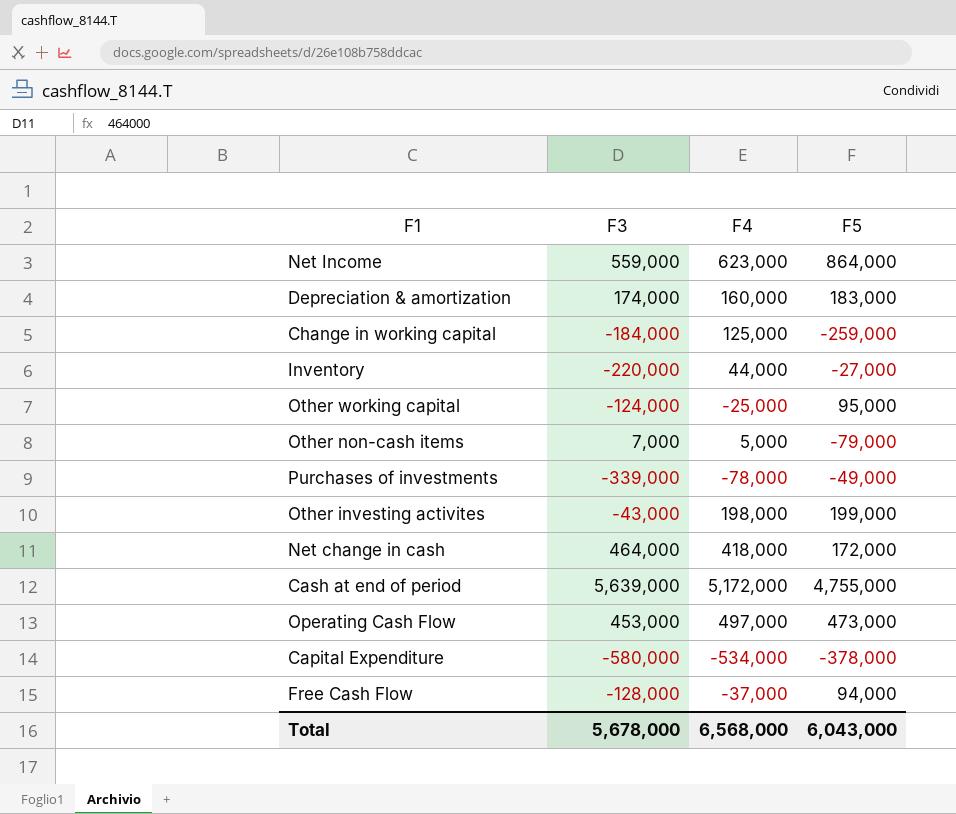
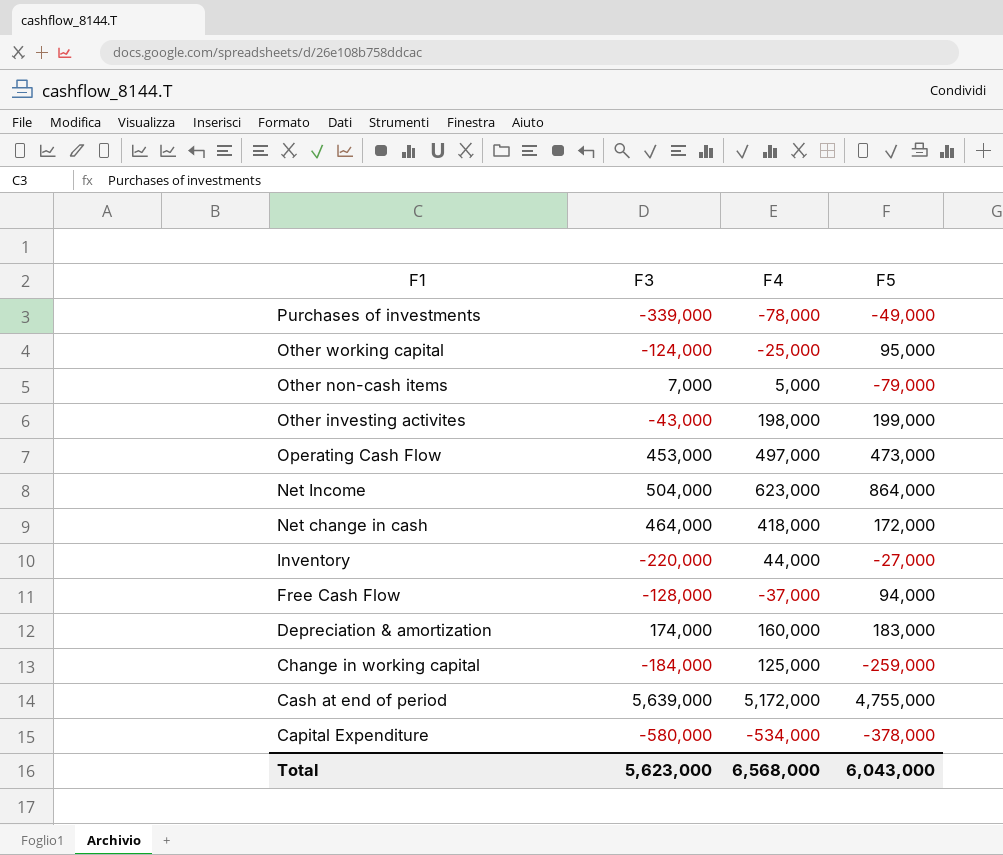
row order: none -> F1 descending
Net Income | F3: 559,000 -> 504,000
Total | F3: 5,678,000 -> 5,623,000

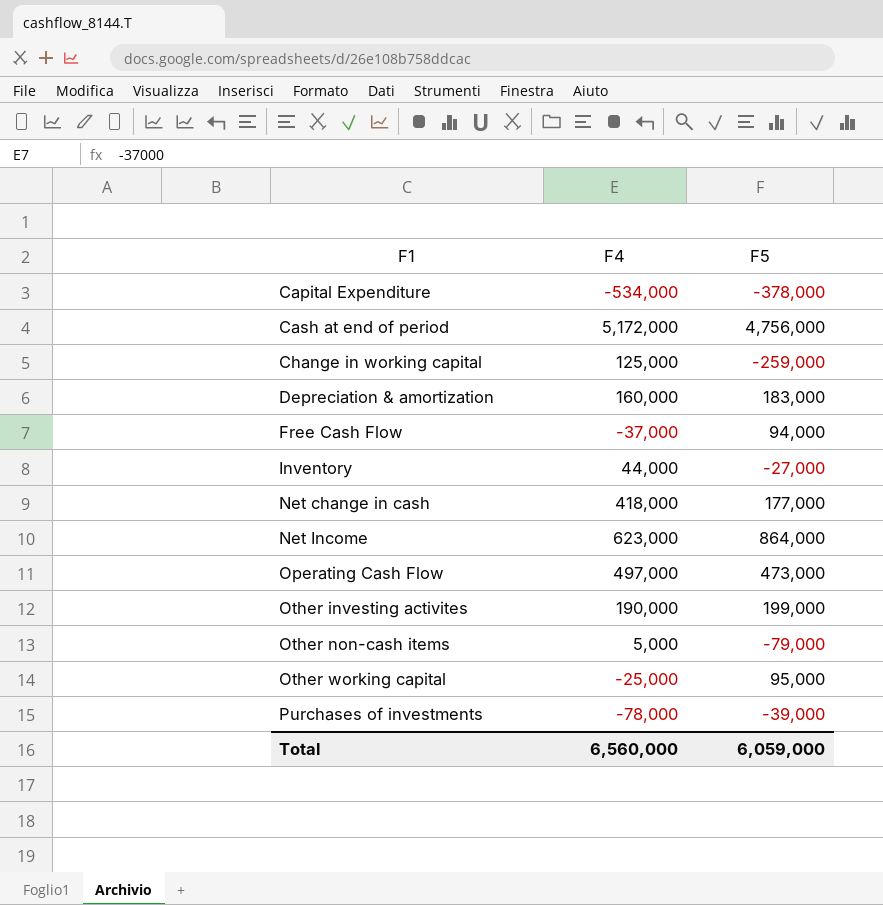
row order: F1 descending -> F1 ascending
column F3 | position: 2 -> none
Cash at end of period | F5: 4,755,000 -> 4,756,000
Net change in cash | F5: 172,000 -> 177,000
Other investing activites | F4: 198,000 -> 190,000
Purchases of investments | F5: -49,000 -> -39,000
Total | F4: 6,568,000 -> 6,560,000
Total | F5: 6,043,000 -> 6,059,000

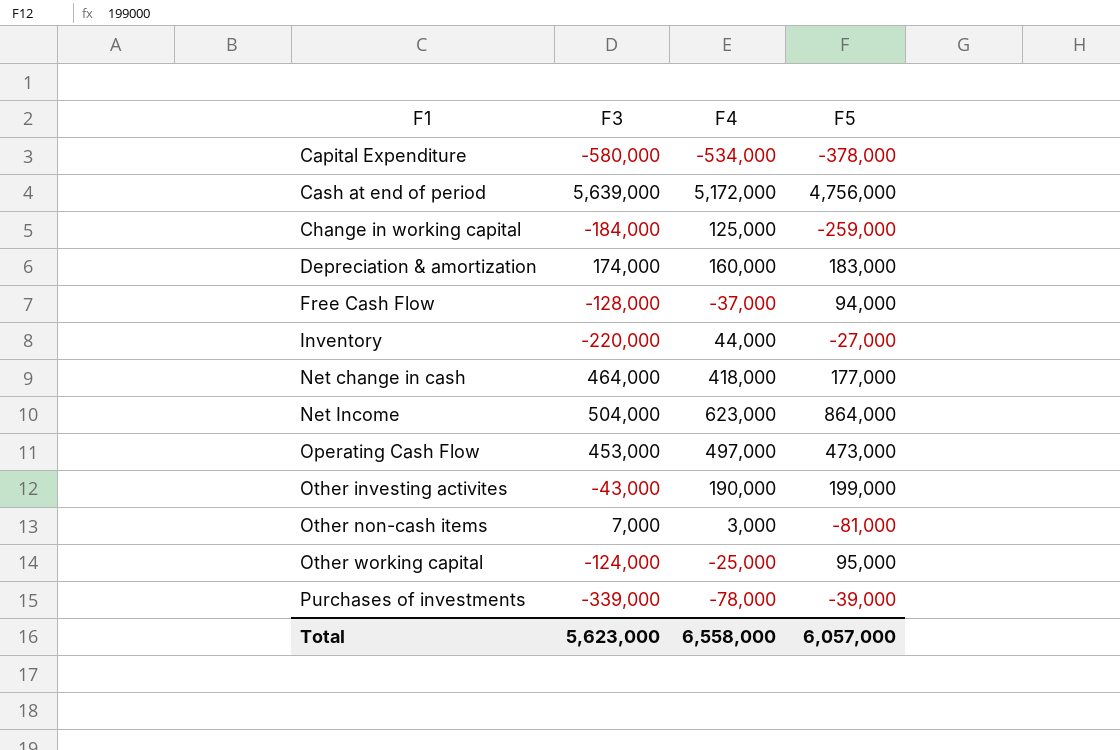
column F3 | position: none -> 2
Other non-cash items | F4: 5,000 -> 3,000
Other non-cash items | F5: -79,000 -> -81,000
Total | F4: 6,560,000 -> 6,558,000
Total | F5: 6,059,000 -> 6,057,000

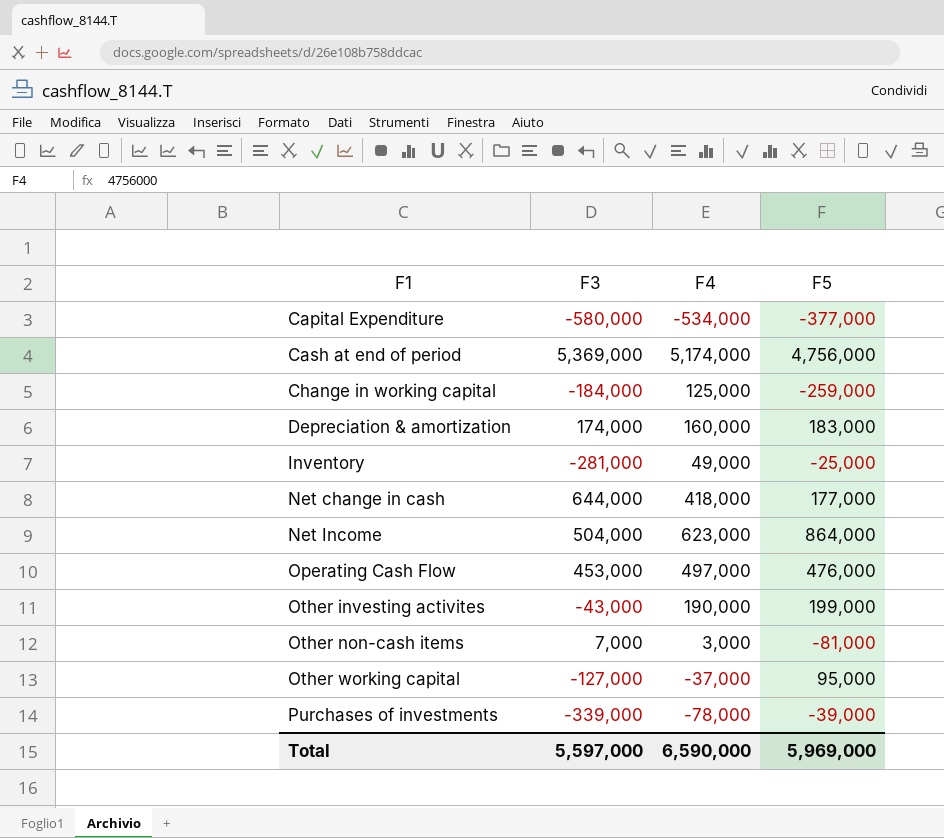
row Free Cash Flow: -128,000 | -37,000 | 94,000 -> none
Capital Expenditure | F5: -378,000 -> -377,000
Cash at end of period | F3: 5,639,000 -> 5,369,000
Cash at end of period | F4: 5,172,000 -> 5,174,000
Inventory | F3: -220,000 -> -281,000
Inventory | F4: 44,000 -> 49,000
Inventory | F5: -27,000 -> -25,000
Net change in cash | F3: 464,000 -> 644,000
Operating Cash Flow | F5: 473,000 -> 476,000
Other working capital | F3: -124,000 -> -127,000
Other working capital | F4: -25,000 -> -37,000
Total | F3: 5,623,000 -> 5,597,000
Total | F4: 6,558,000 -> 6,590,000
Total | F5: 6,057,000 -> 5,969,000

